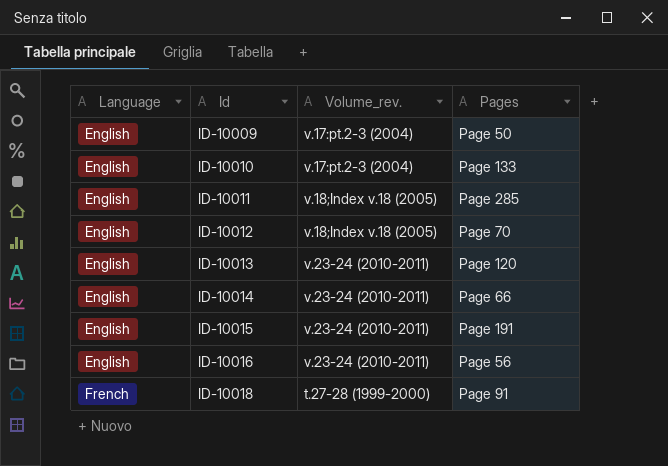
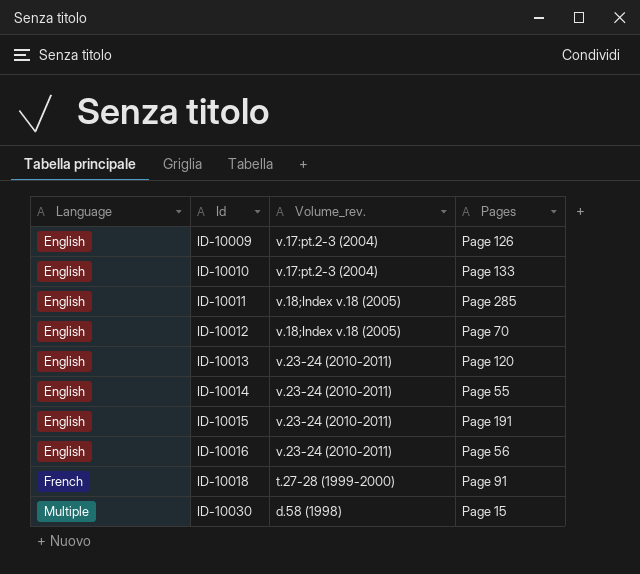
ID-10009 | Pages: Page 50 -> Page 126
ID-10014 | Pages: Page 66 -> Page 55
row ID-10030: none -> Multiple | d.58 (1998) | Page 15

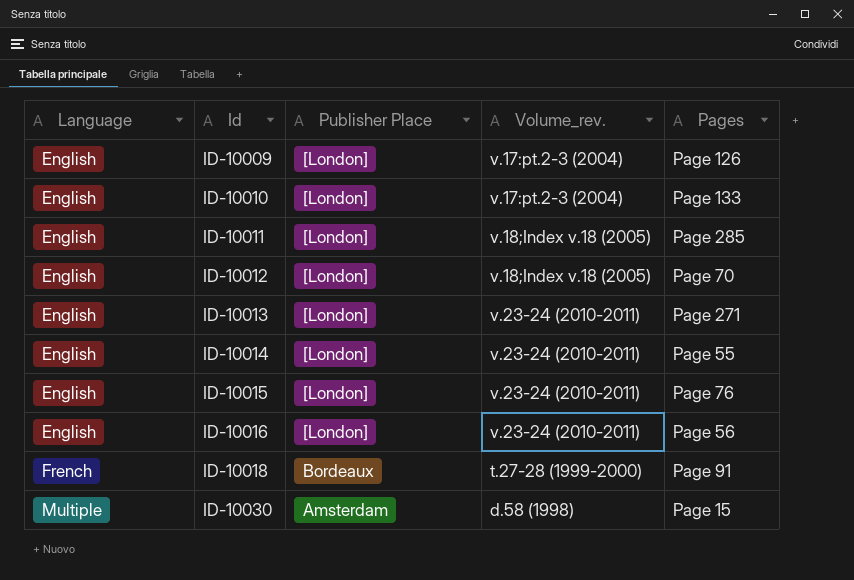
column Publisher Place | position: none -> 3
ID-10013 | Pages: Page 120 -> Page 271
ID-10015 | Pages: Page 191 -> Page 76

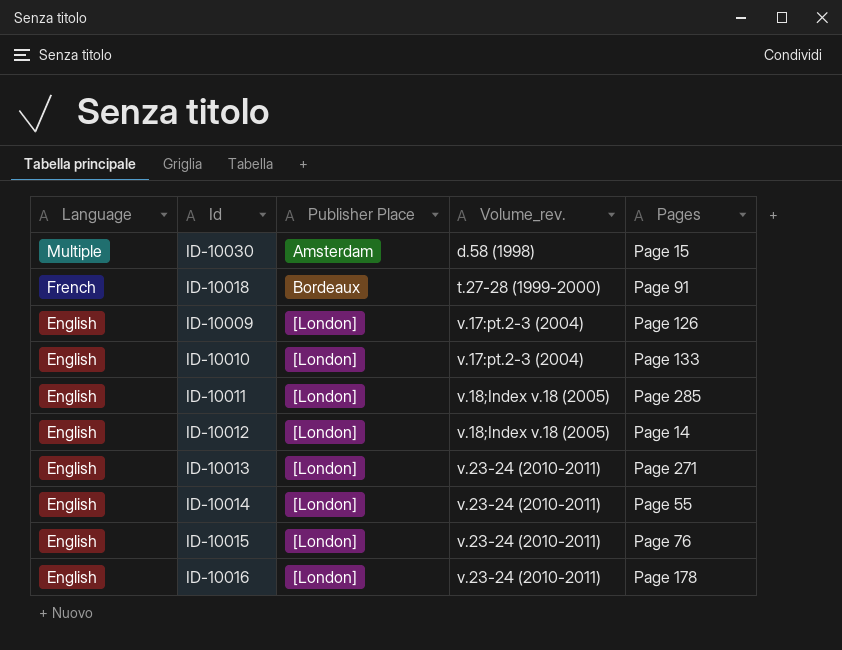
row order: Language ascending -> Language descending
ID-10012 | Pages: Page 70 -> Page 14
ID-10016 | Pages: Page 56 -> Page 178

